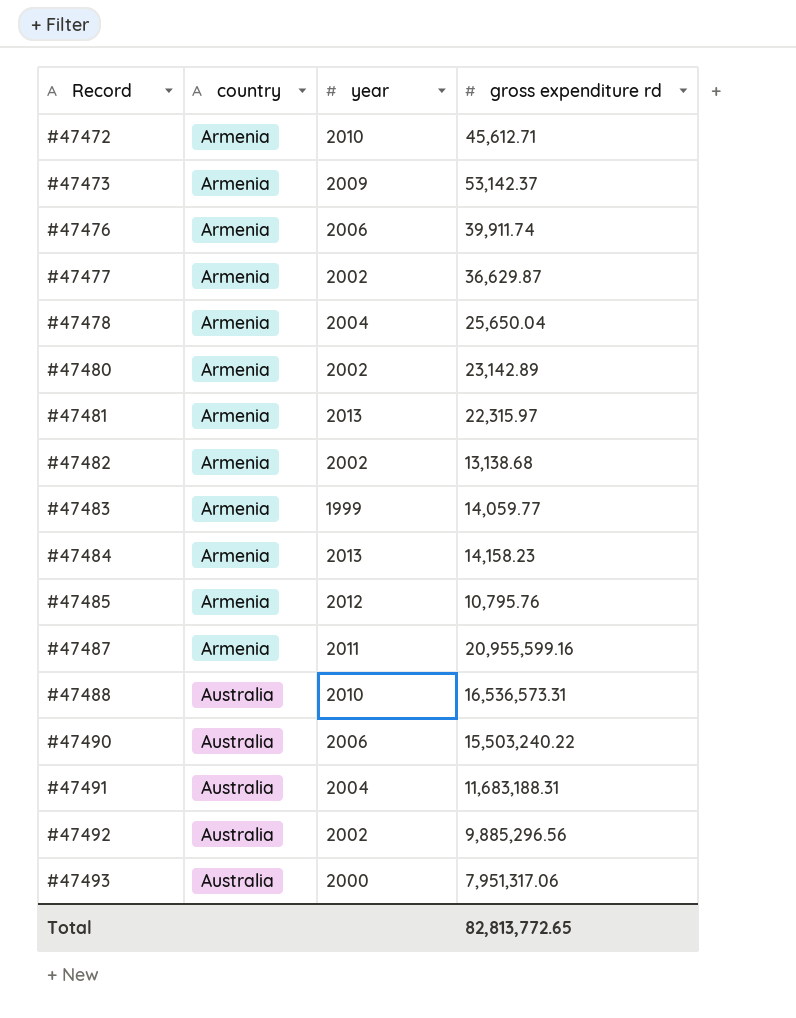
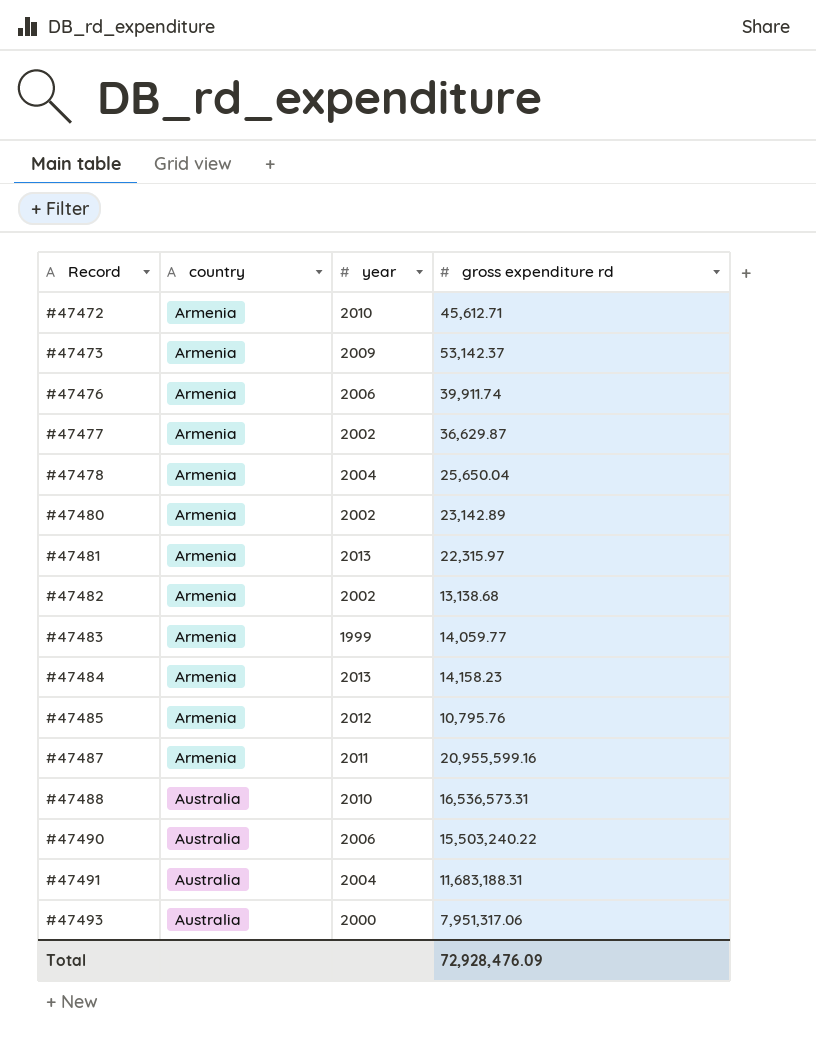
row #47492: Australia | 2002 | 9,885,296.56 -> none
Total | gross expenditure rd: 82,813,772.65 -> 72,928,476.09

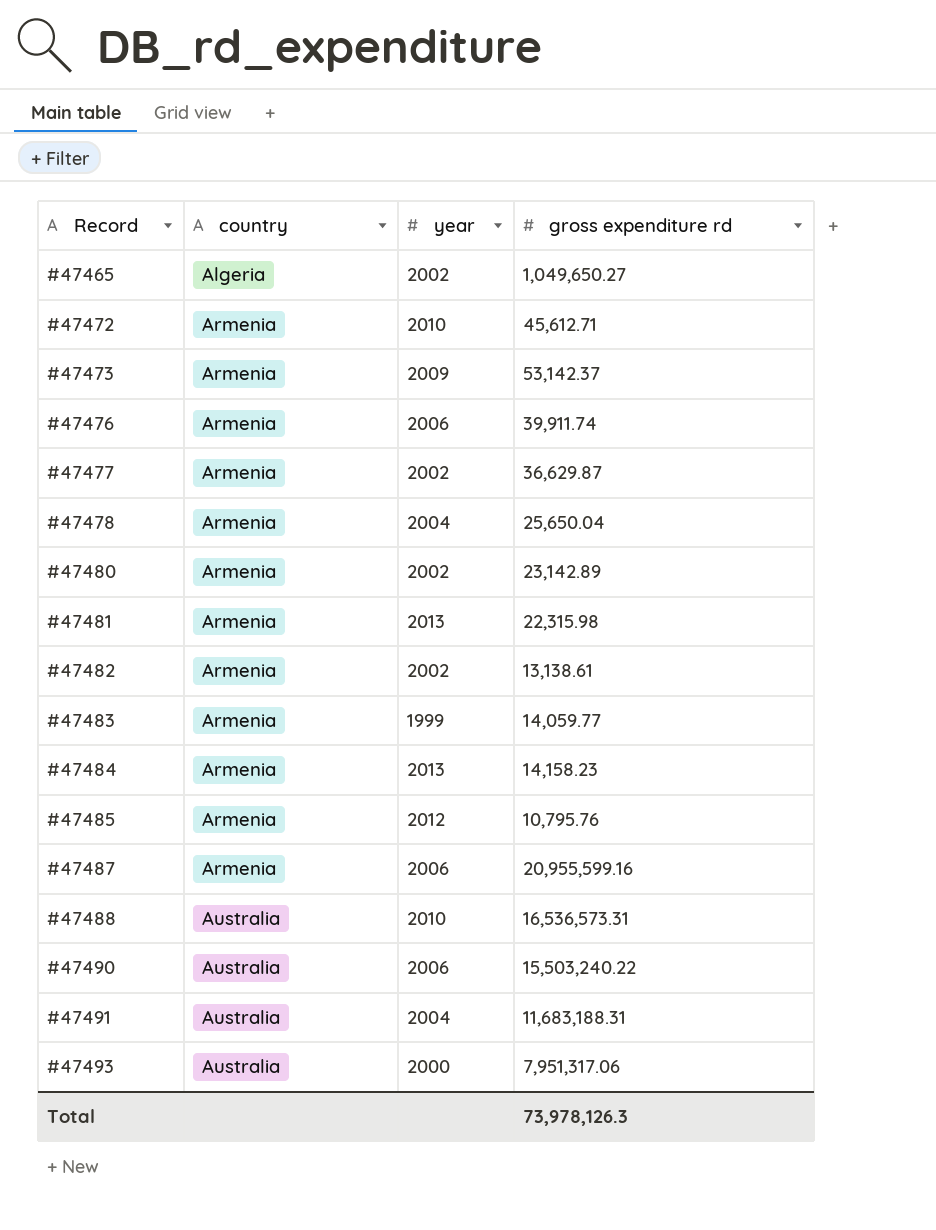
row #47465: none -> Algeria | 2002 | 1,049,650.27
#47481 | gross expenditure rd: 22,315.97 -> 22,315.98
#47482 | gross expenditure rd: 13,138.68 -> 13,138.61
#47487 | year: 2011 -> 2006
Total | gross expenditure rd: 72,928,476.09 -> 73,978,126.3

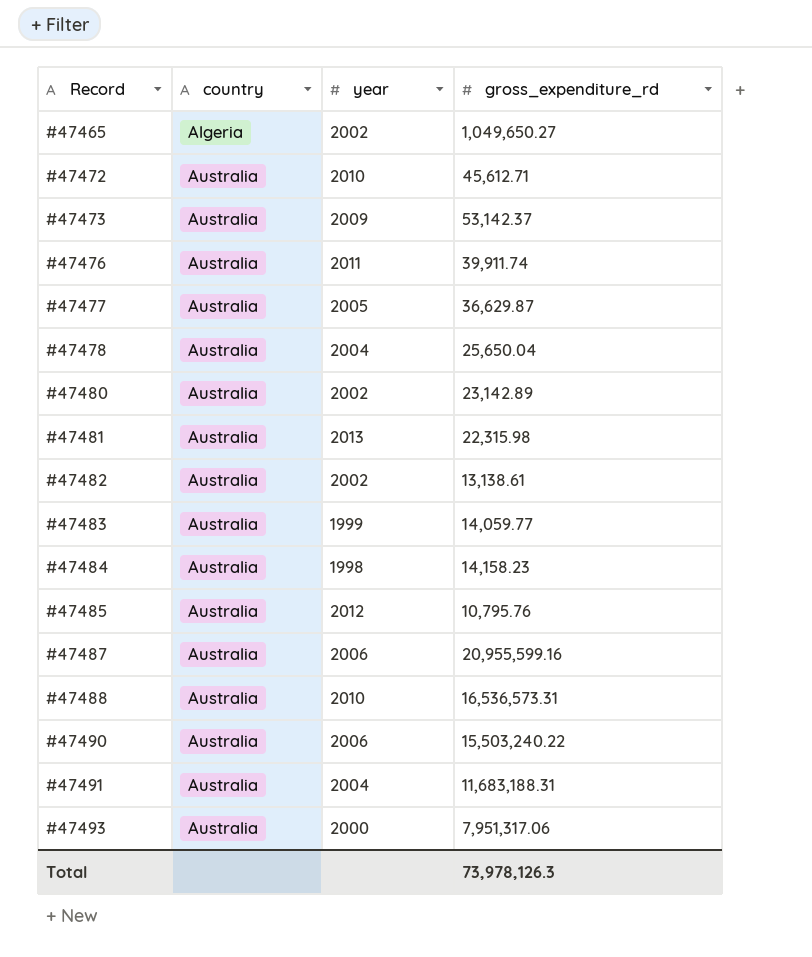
column name: gross expenditure rd -> gross_expenditure_rd
#47472 | country: Armenia -> Australia
#47473 | country: Armenia -> Australia
#47476 | country: Armenia -> Australia
#47476 | year: 2006 -> 2011
#47477 | country: Armenia -> Australia
#47477 | year: 2002 -> 2005
#47478 | country: Armenia -> Australia
#47480 | country: Armenia -> Australia
#47481 | country: Armenia -> Australia
#47482 | country: Armenia -> Australia
#47483 | country: Armenia -> Australia
#47484 | country: Armenia -> Australia
#47484 | year: 2013 -> 1998
#47485 | country: Armenia -> Australia
#47487 | country: Armenia -> Australia

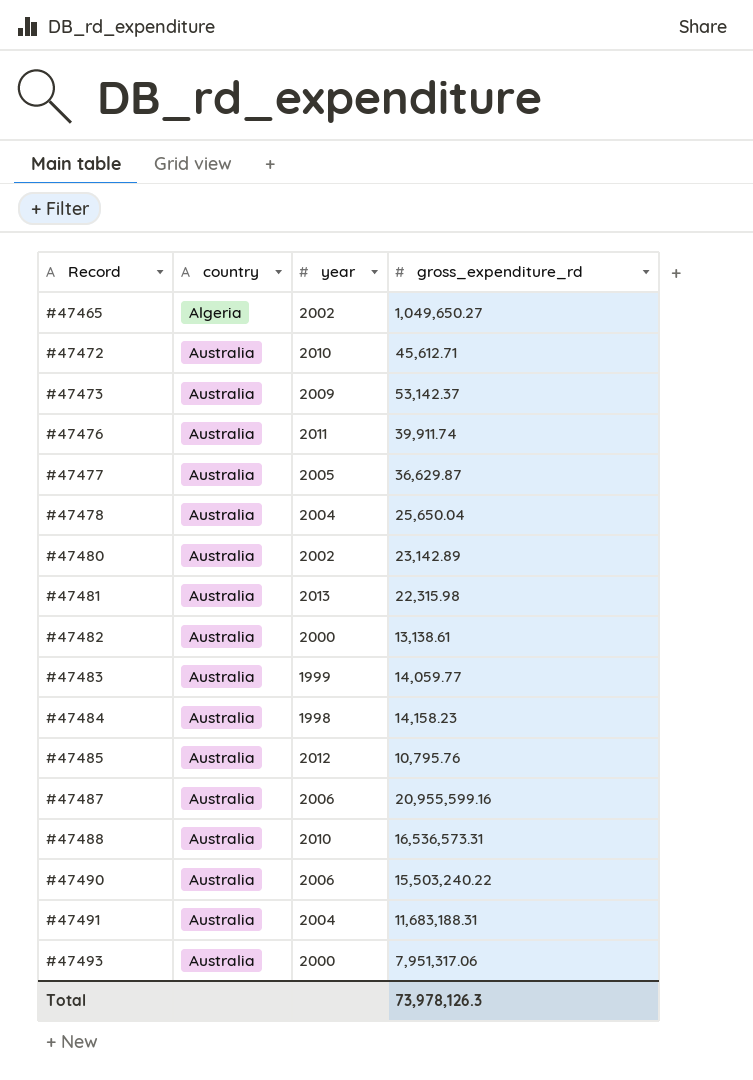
#47482 | year: 2002 -> 2000

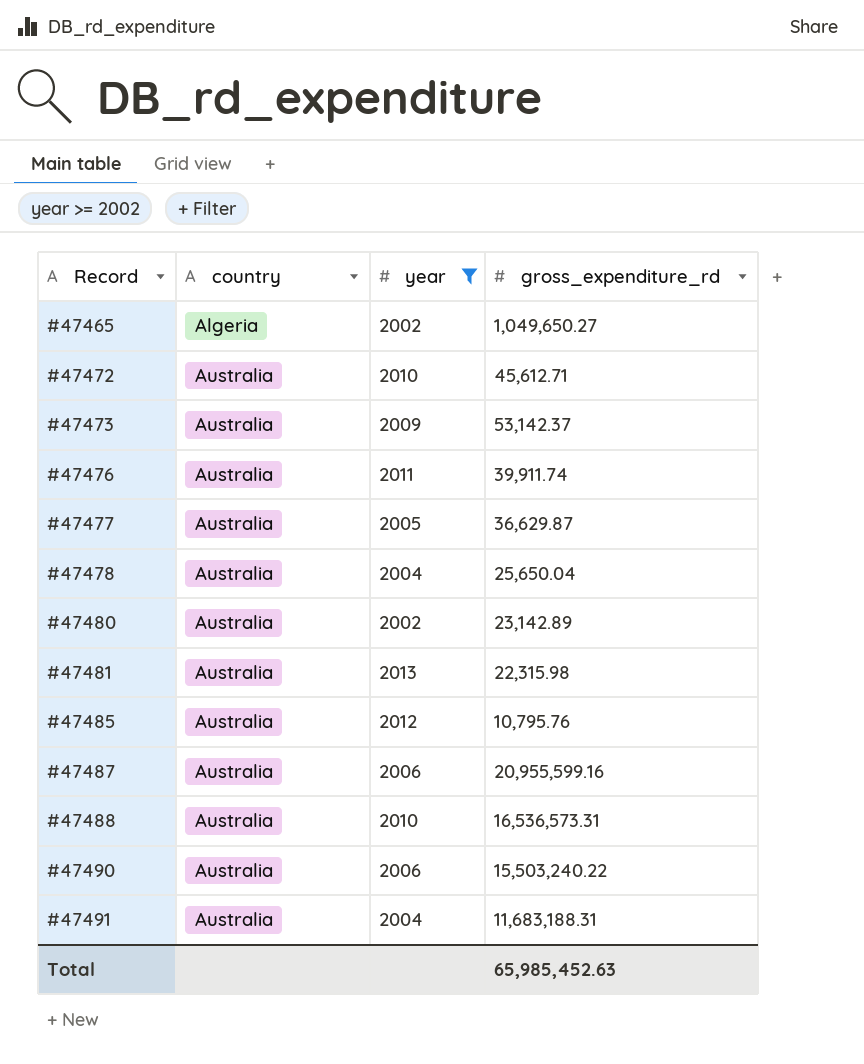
filter: none -> year >= 2002
Total | gross_expenditure_rd: 73,978,126.3 -> 65,985,452.63

